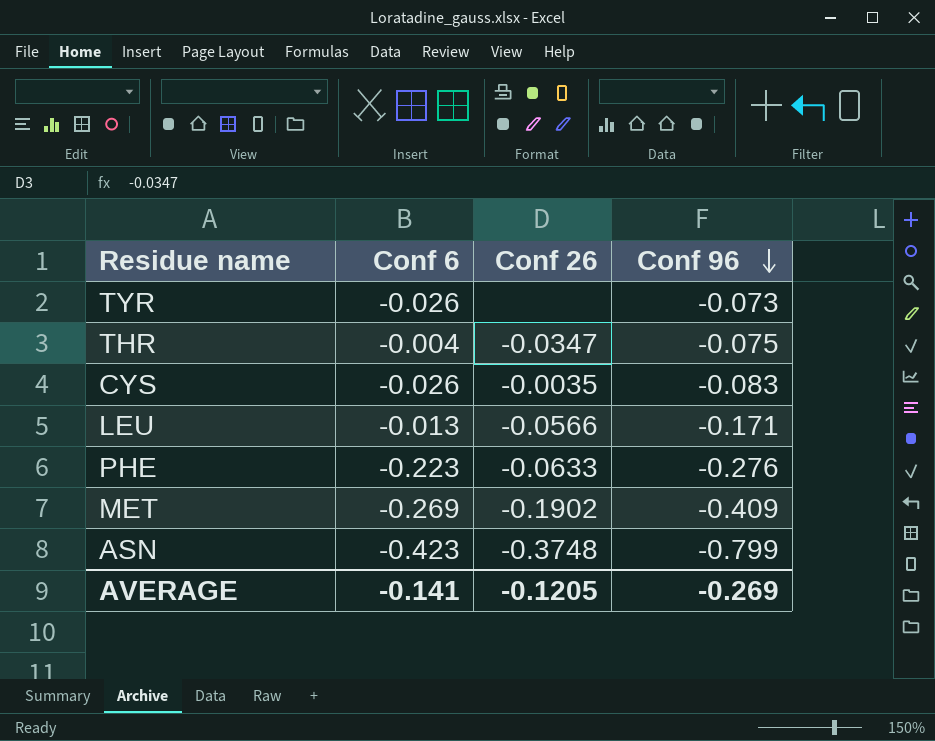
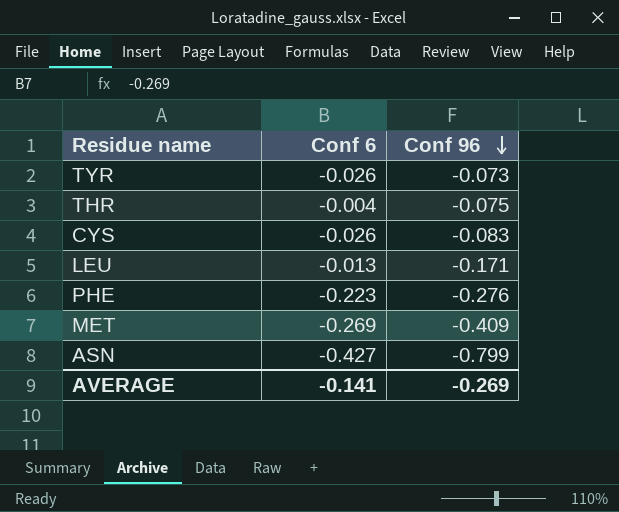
column Conf 26 | position: 3 -> none
ASN | Conf 6: -0.423 -> -0.427

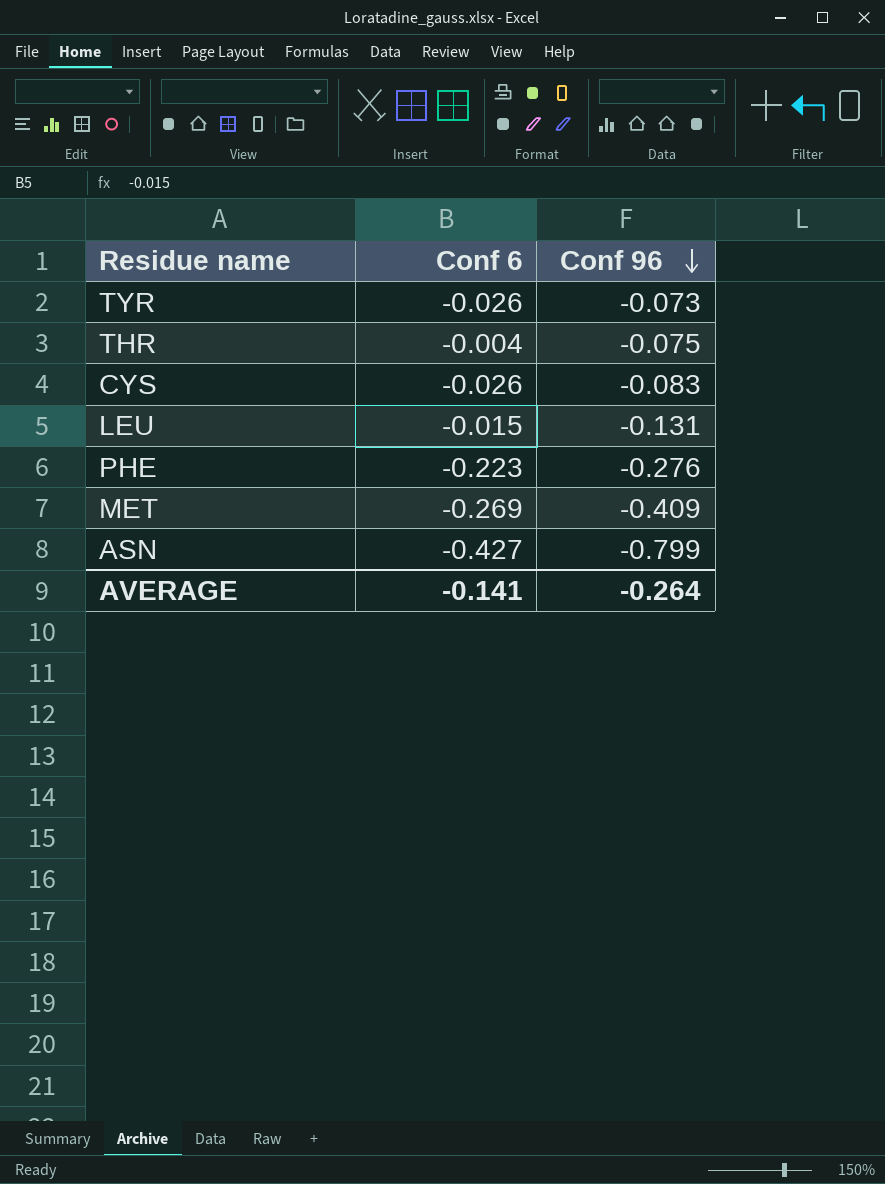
LEU | Conf 6: -0.013 -> -0.015
LEU | Conf 96: -0.171 -> -0.131
AVERAGE | Conf 96: -0.269 -> -0.264

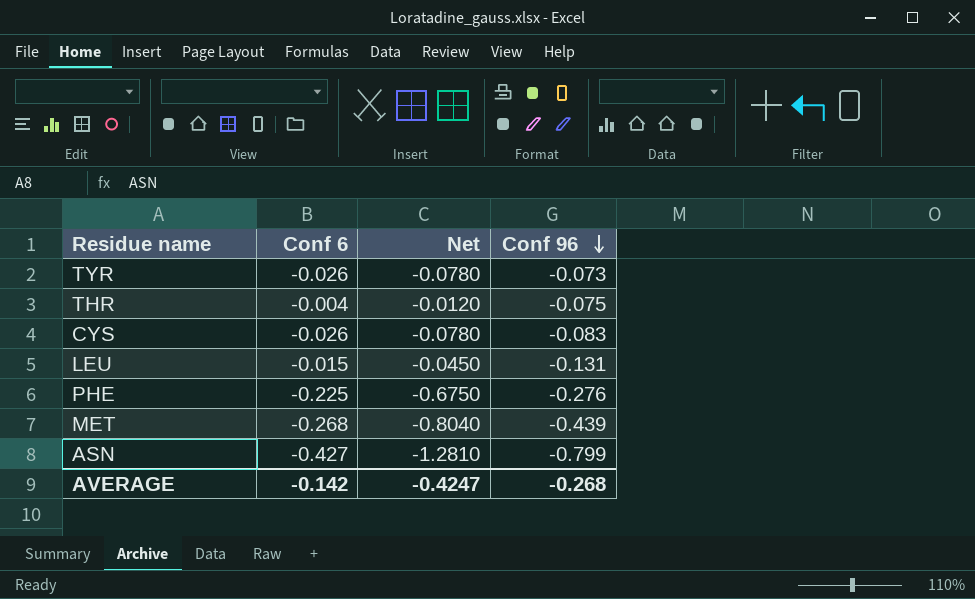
column Net | formula: none -> [Conf 6] * 3
PHE | Conf 6: -0.223 -> -0.225
MET | Conf 6: -0.269 -> -0.268
MET | Conf 96: -0.409 -> -0.439
AVERAGE | Conf 6: -0.141 -> -0.142
AVERAGE | Conf 96: -0.264 -> -0.268

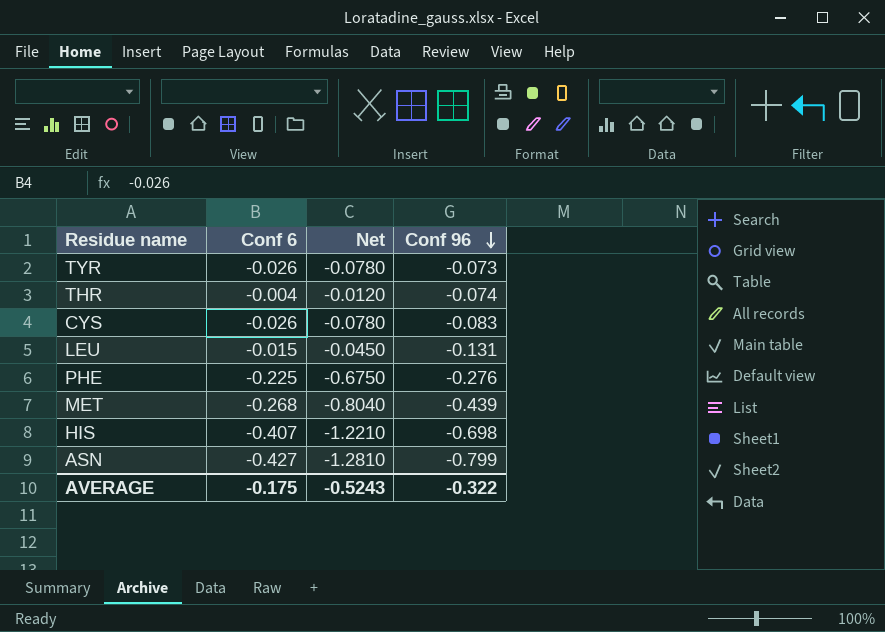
THR | Conf 96: -0.075 -> -0.074
row HIS: none -> -0.407 | -1.2210 | -0.698
AVERAGE | Conf 6: -0.142 -> -0.175
AVERAGE | Net: -0.4247 -> -0.5243
AVERAGE | Conf 96: -0.268 -> -0.322

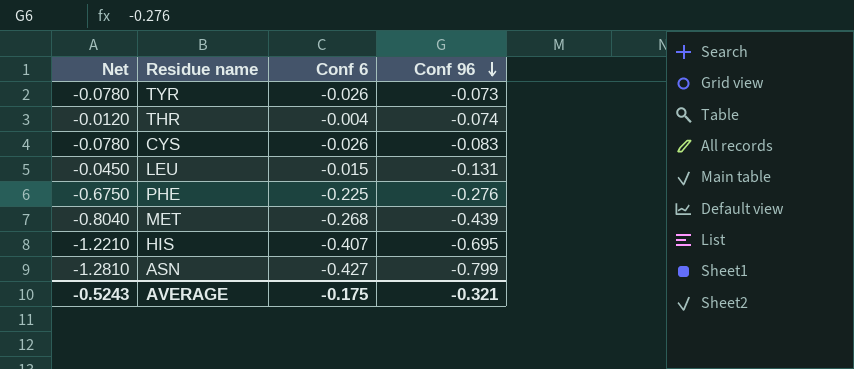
column Net | position: 3 -> 1
HIS | Conf 96: -0.698 -> -0.695
AVERAGE | Conf 96: -0.322 -> -0.321

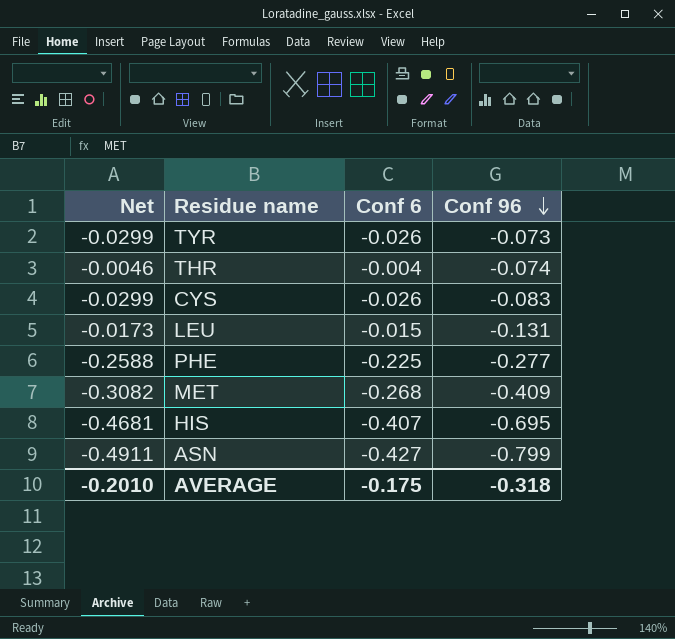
column Net | formula: [Conf 6] * 3 -> [Conf 6] * 1.15
PHE | Conf 96: -0.276 -> -0.277
MET | Conf 96: -0.439 -> -0.409
AVERAGE | Net: -0.5243 -> -0.2010
AVERAGE | Conf 96: -0.321 -> -0.318

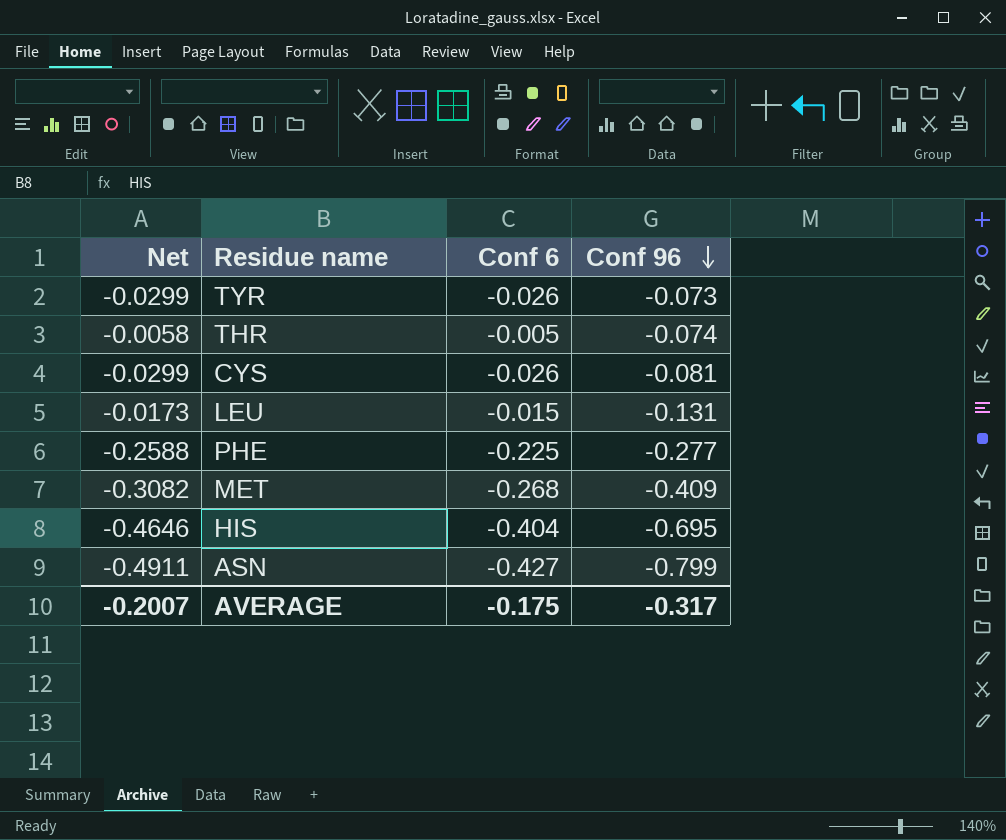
THR | Net: -0.0046 -> -0.0058
THR | Conf 6: -0.004 -> -0.005
CYS | Conf 96: -0.083 -> -0.081
HIS | Net: -0.4681 -> -0.4646
HIS | Conf 6: -0.407 -> -0.404
AVERAGE | Net: -0.2010 -> -0.2007
AVERAGE | Conf 96: -0.318 -> -0.317

